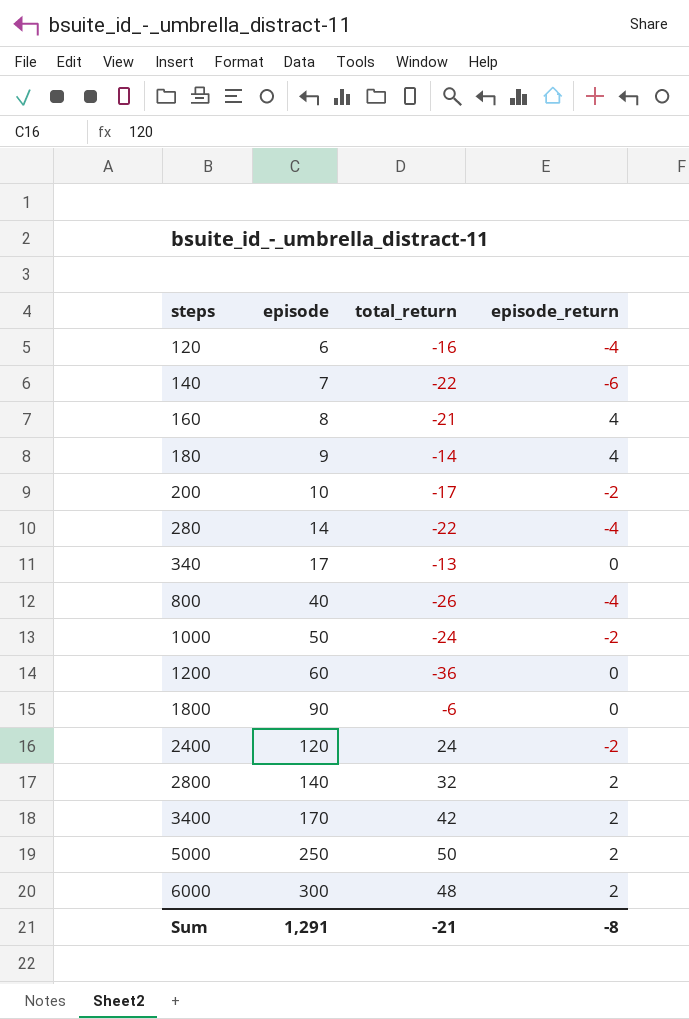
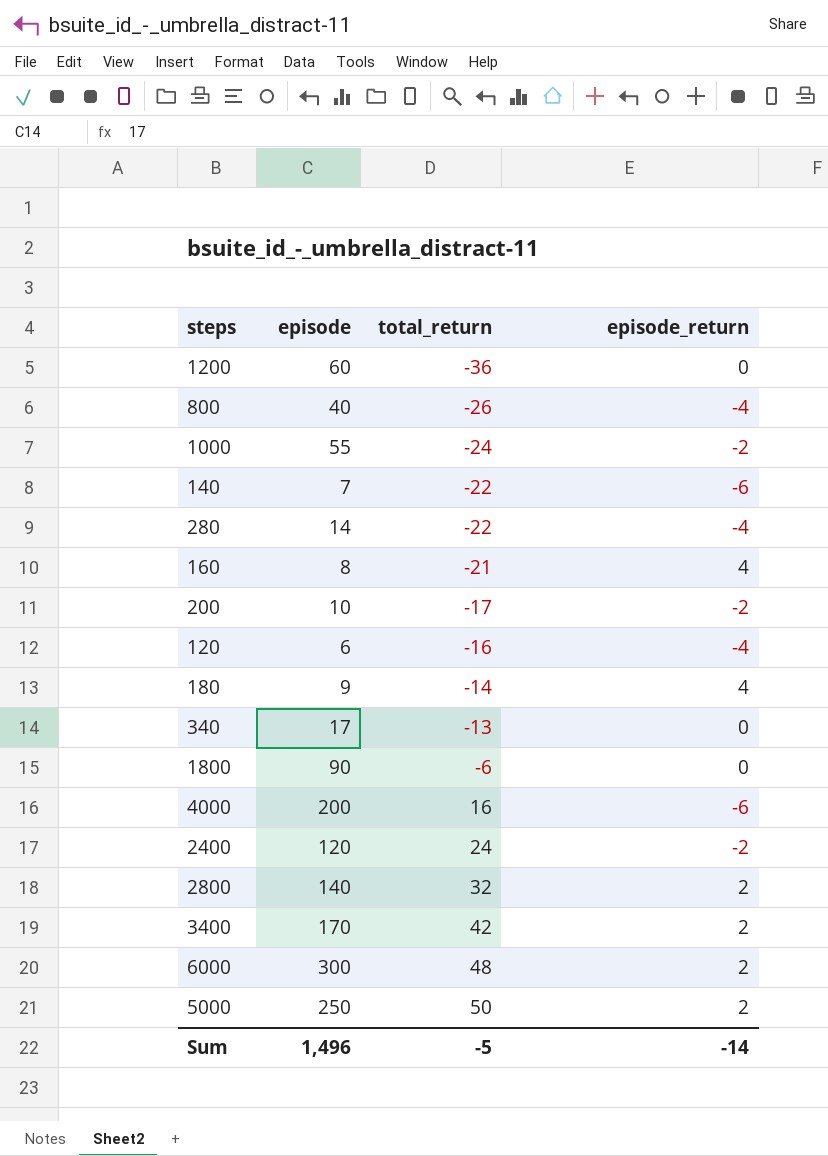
row order: steps ascending -> total_return ascending
1000 | episode: 50 -> 55
row 4000: none -> 200 | 16 | -6
Sum | episode: 1,291 -> 1,496
Sum | total_return: -21 -> -5
Sum | episode_return: -8 -> -14

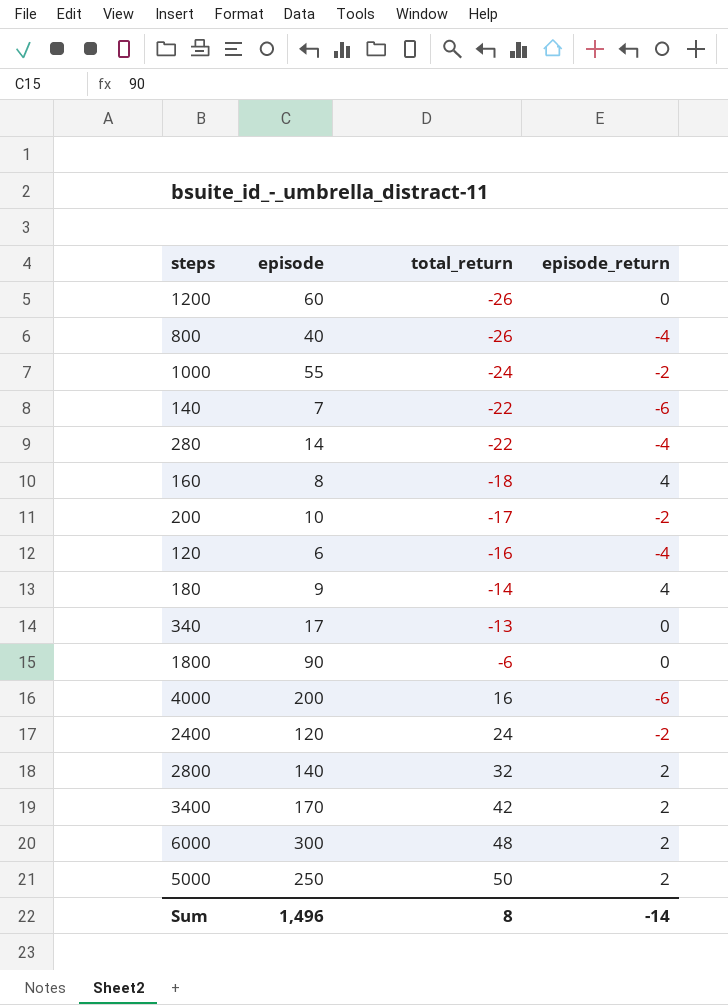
1200 | total_return: -36 -> -26
160 | total_return: -21 -> -18
Sum | total_return: -5 -> 8

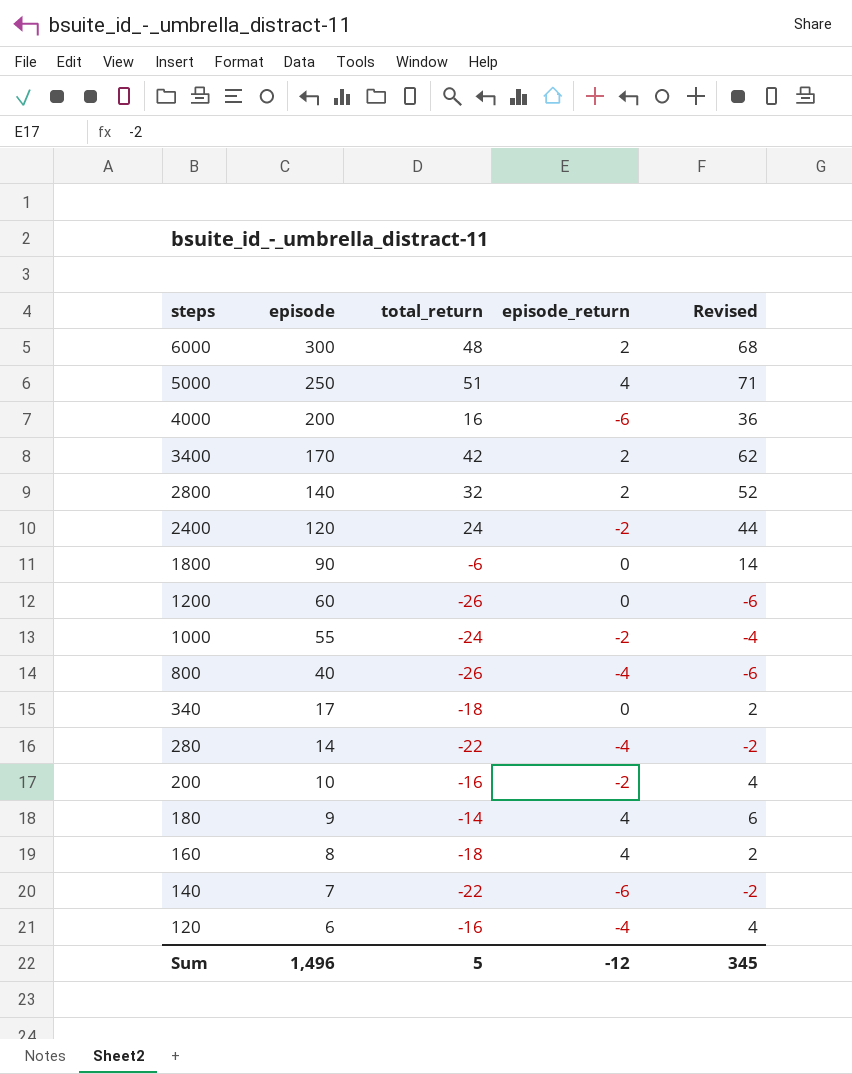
row order: total_return ascending -> steps descending
column Revised | formula: none -> [total_return] + 20
5000 | total_return: 50 -> 51
5000 | episode_return: 2 -> 4
340 | total_return: -13 -> -18
200 | total_return: -17 -> -16
Sum | total_return: 8 -> 5
Sum | episode_return: -14 -> -12

